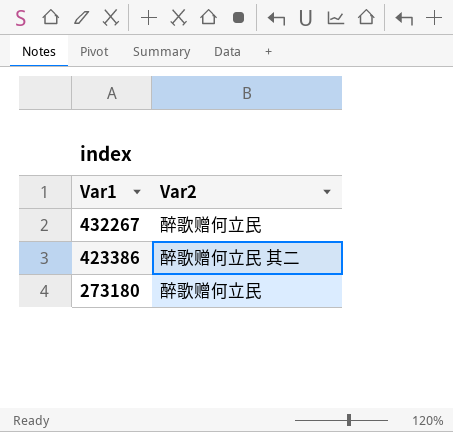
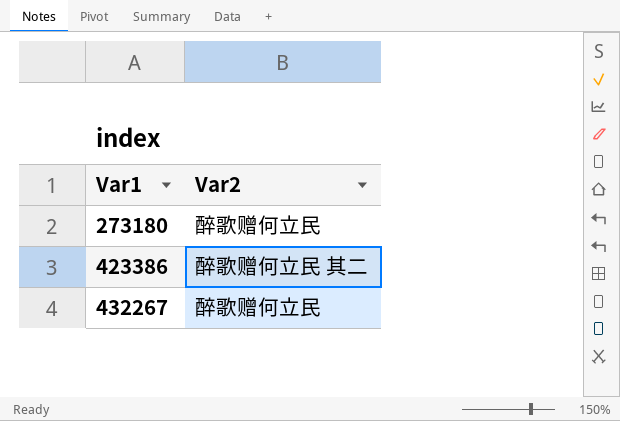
row order: Var1 descending -> Var1 ascending

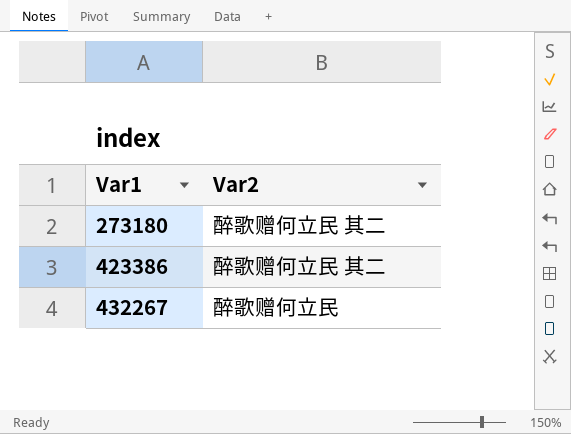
273180 | Var2: 醉歌赠何立民 -> 醉歌赠何立民 其二

